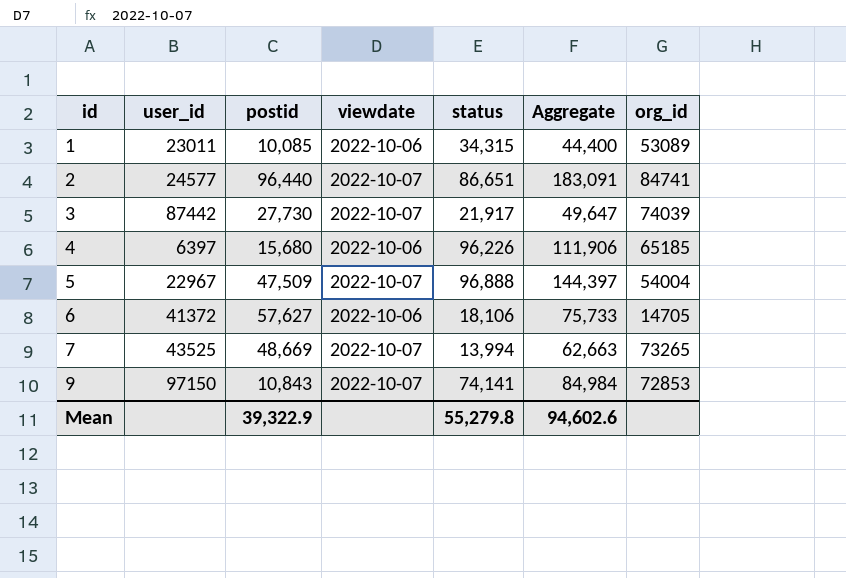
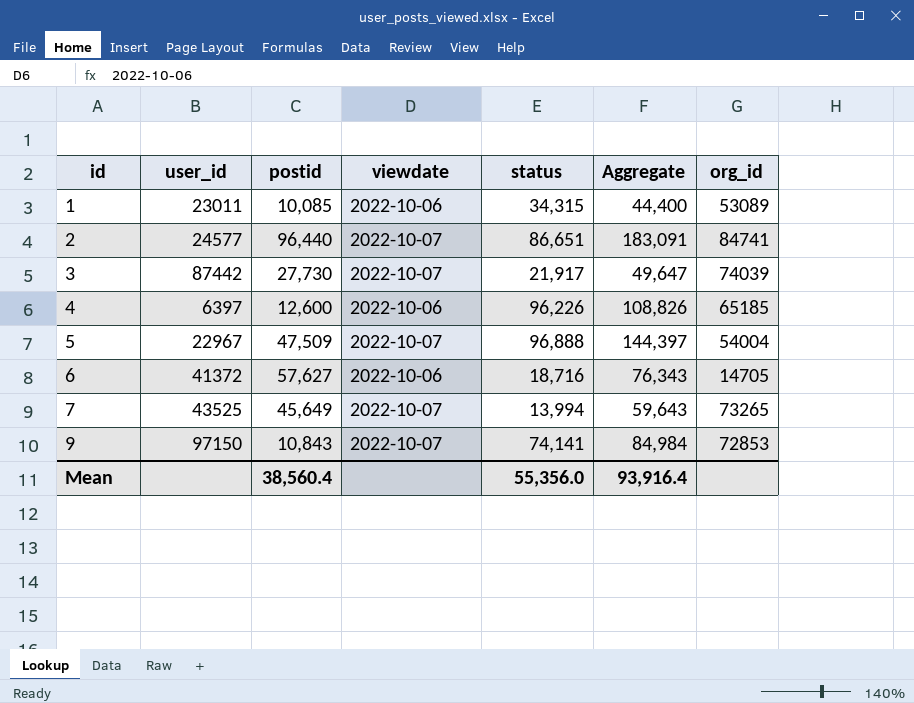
4 | postid: 15,680 -> 12,600
4 | Aggregate: 111,906 -> 108,826
6 | status: 18,106 -> 18,716
6 | Aggregate: 75,733 -> 76,343
7 | postid: 48,669 -> 45,649
7 | Aggregate: 62,663 -> 59,643
Mean | postid: 39,322.9 -> 38,560.4
Mean | status: 55,279.8 -> 55,356.0
Mean | Aggregate: 94,602.6 -> 93,916.4

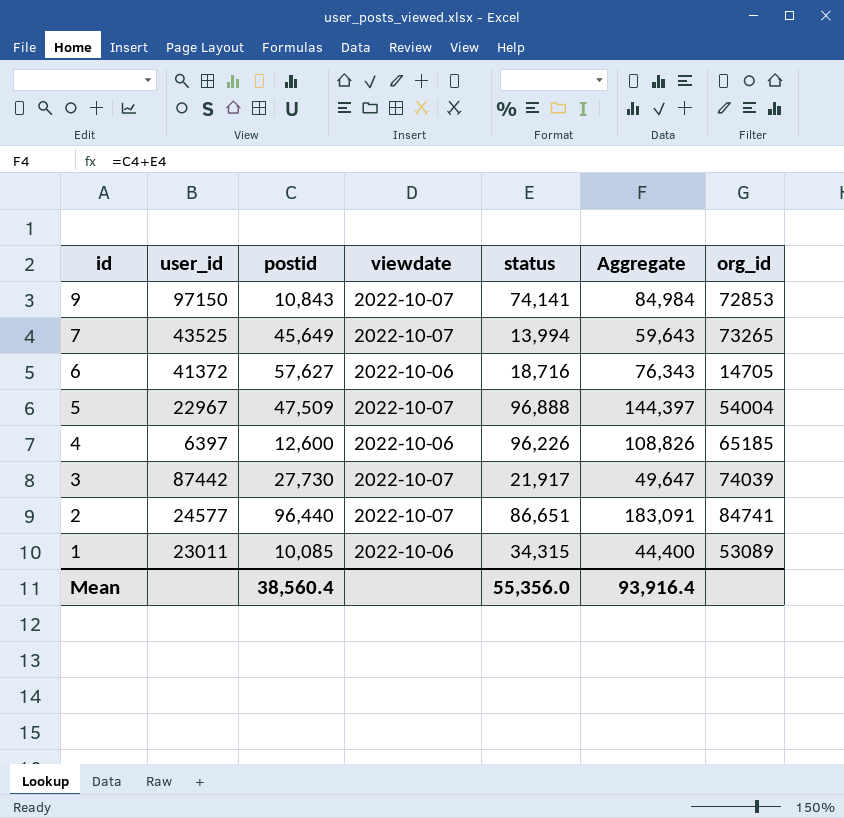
row order: id ascending -> id descending

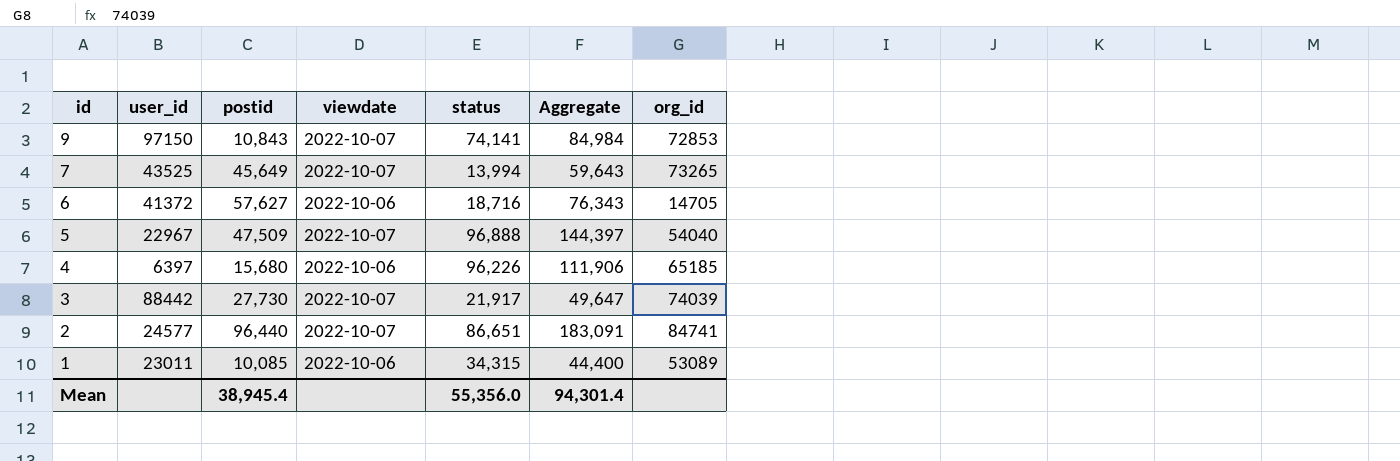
5 | org_id: 54004 -> 54040
4 | postid: 12,600 -> 15,680
4 | Aggregate: 108,826 -> 111,906
3 | user_id: 87442 -> 88442
Mean | postid: 38,560.4 -> 38,945.4
Mean | Aggregate: 93,916.4 -> 94,301.4

